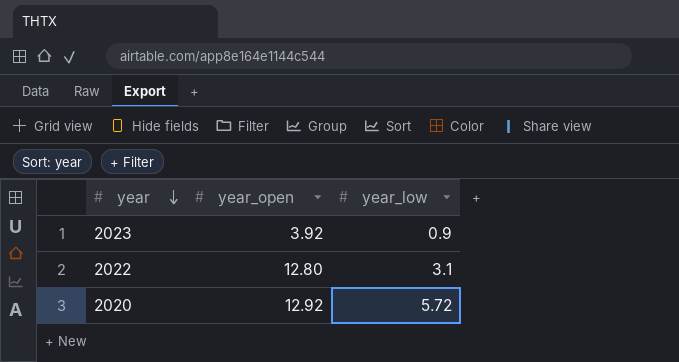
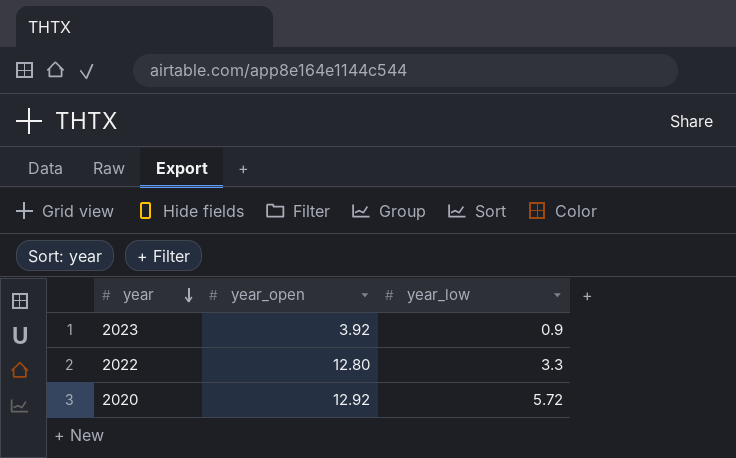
2022 | year_low: 3.1 -> 3.3

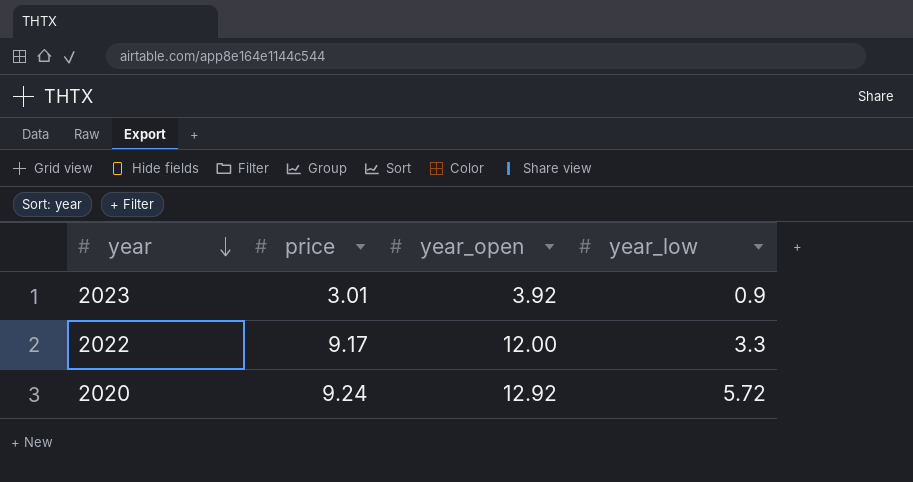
column price | position: none -> 2
2022 | year_open: 12.80 -> 12.00

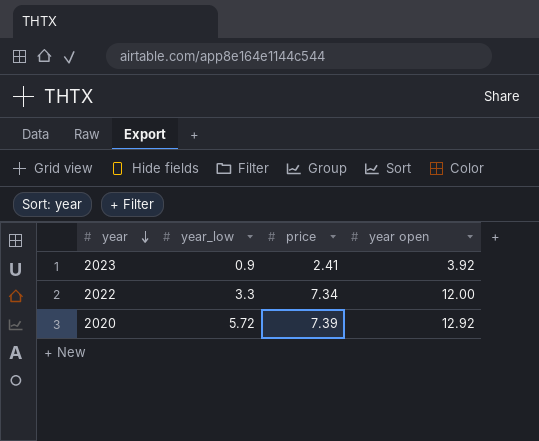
column year_low | position: 4 -> 2
column name: year_open -> year open
2023 | price: 3.01 -> 2.41
2022 | price: 9.17 -> 7.34
2020 | price: 9.24 -> 7.39

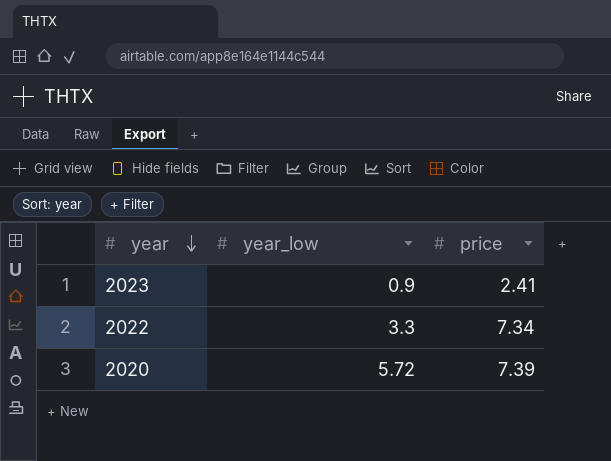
column year open | position: 4 -> none

